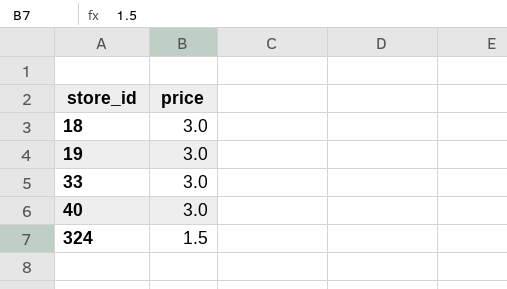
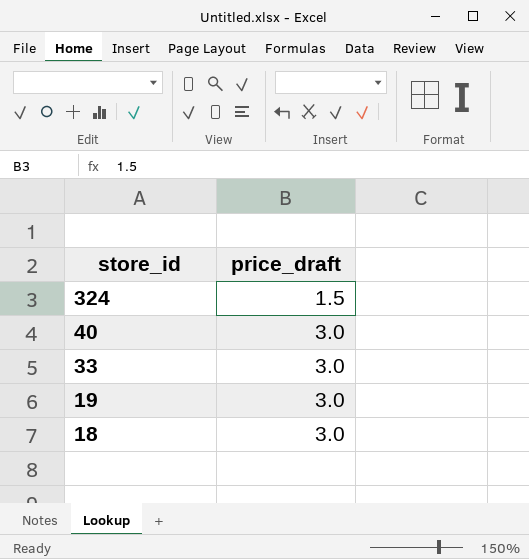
row order: store_id ascending -> store_id descending
column name: price -> price_draft

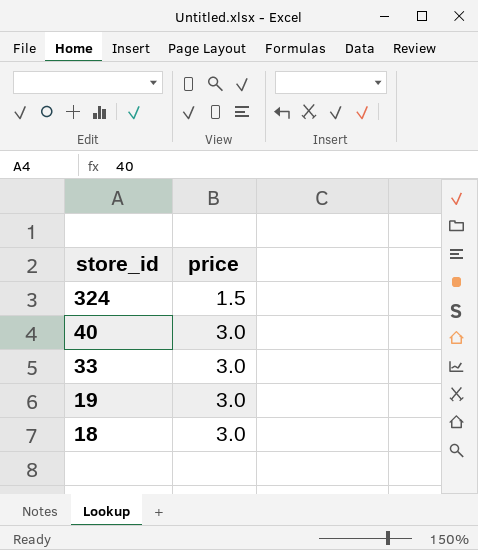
column name: price_draft -> price

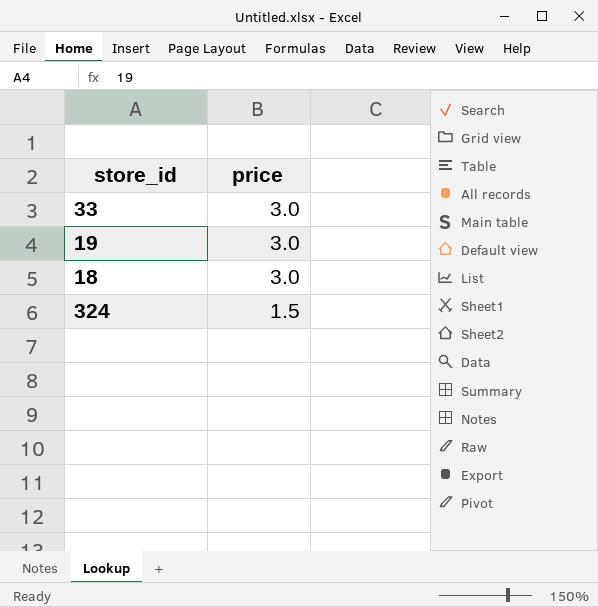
row order: store_id descending -> price descending
row 40: 3.0 -> none

